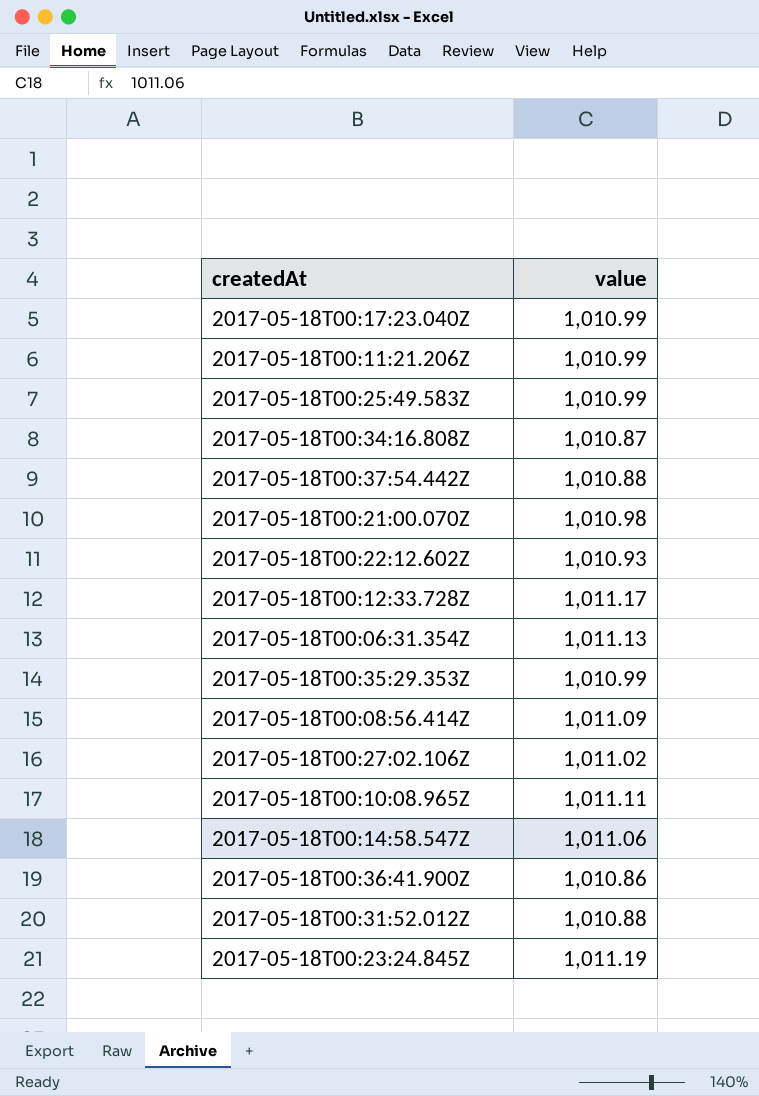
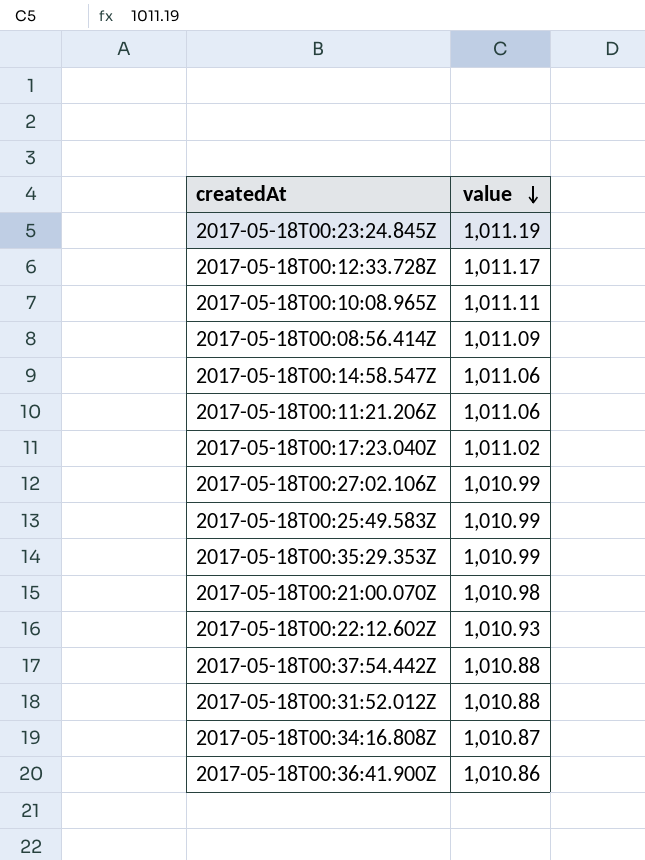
row order: none -> value descending
row 2017-05-18T00:06:31.354Z: 1,011.13 -> none
2017-05-18T00:11:21.206Z | value: 1,010.99 -> 1,011.06
2017-05-18T00:17:23.040Z | value: 1,010.99 -> 1,011.02
2017-05-18T00:27:02.106Z | value: 1,011.02 -> 1,010.99

